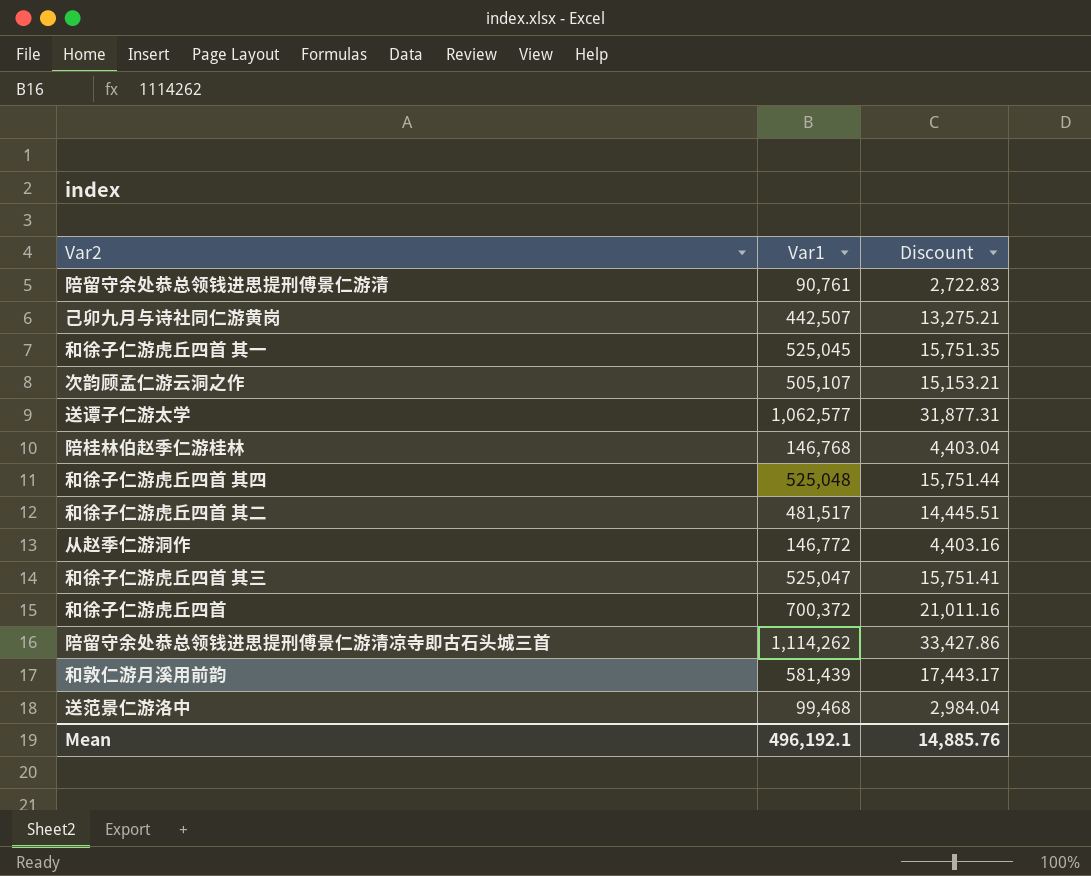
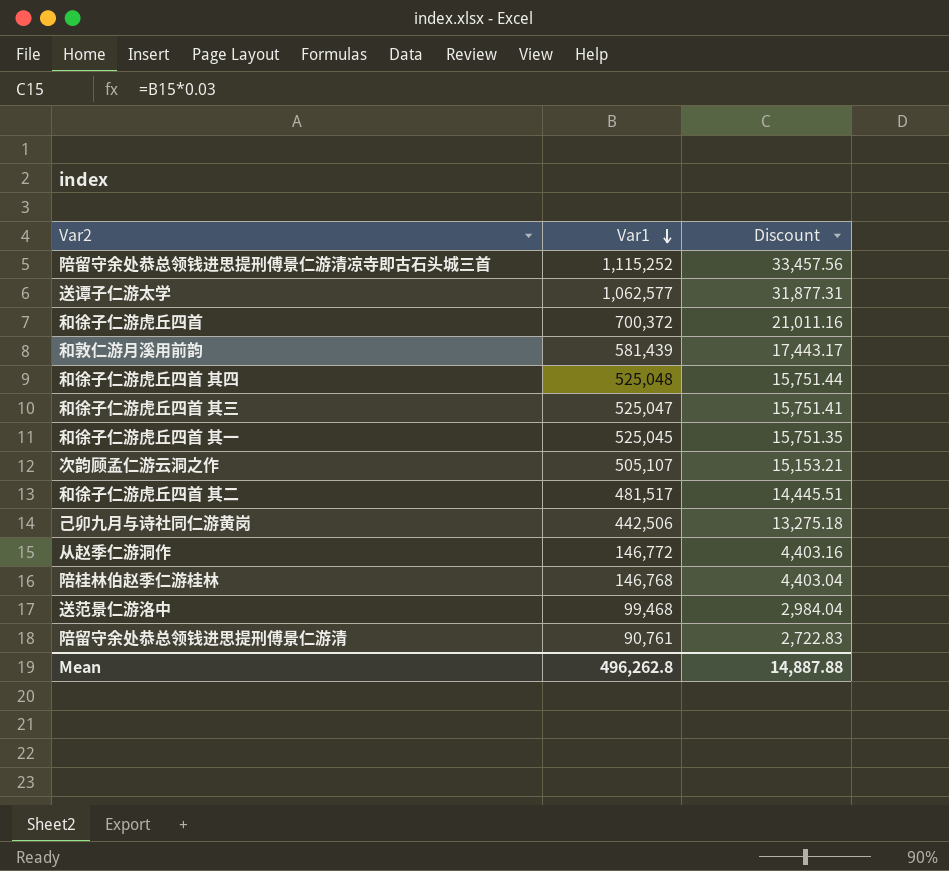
row order: none -> Var1 descending
陪留守余处恭总领钱进思提刑傅景仁游清凉寺即古石头城三首 | Var1: 1,114,262 -> 1,115,252
陪留守余处恭总领钱进思提刑傅景仁游清凉寺即古石头城三首 | Discount: 33,427.86 -> 33,457.56
己卯九月与诗社同仁游黄岗 | Var1: 442,507 -> 442,506
己卯九月与诗社同仁游黄岗 | Discount: 13,275.21 -> 13,275.18
Mean | Var1: 496,192.1 -> 496,262.8
Mean | Discount: 14,885.76 -> 14,887.88

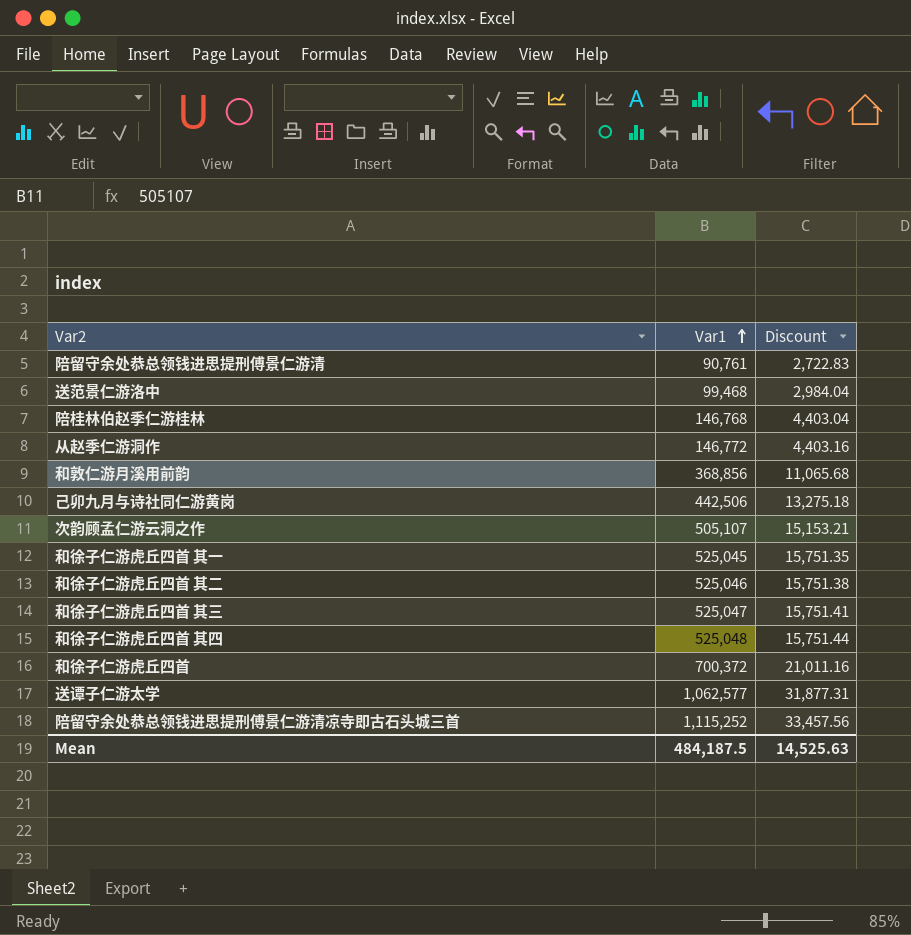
row order: Var1 descending -> Var1 ascending
和敦仁游月溪用前韵 | Var1: 581,439 -> 368,856
和敦仁游月溪用前韵 | Discount: 17,443.17 -> 11,065.68
和徐子仁游虎丘四首 其二 | Var1: 481,517 -> 525,046
和徐子仁游虎丘四首 其二 | Discount: 14,445.51 -> 15,751.38
Mean | Var1: 496,262.8 -> 484,187.5
Mean | Discount: 14,887.88 -> 14,525.63

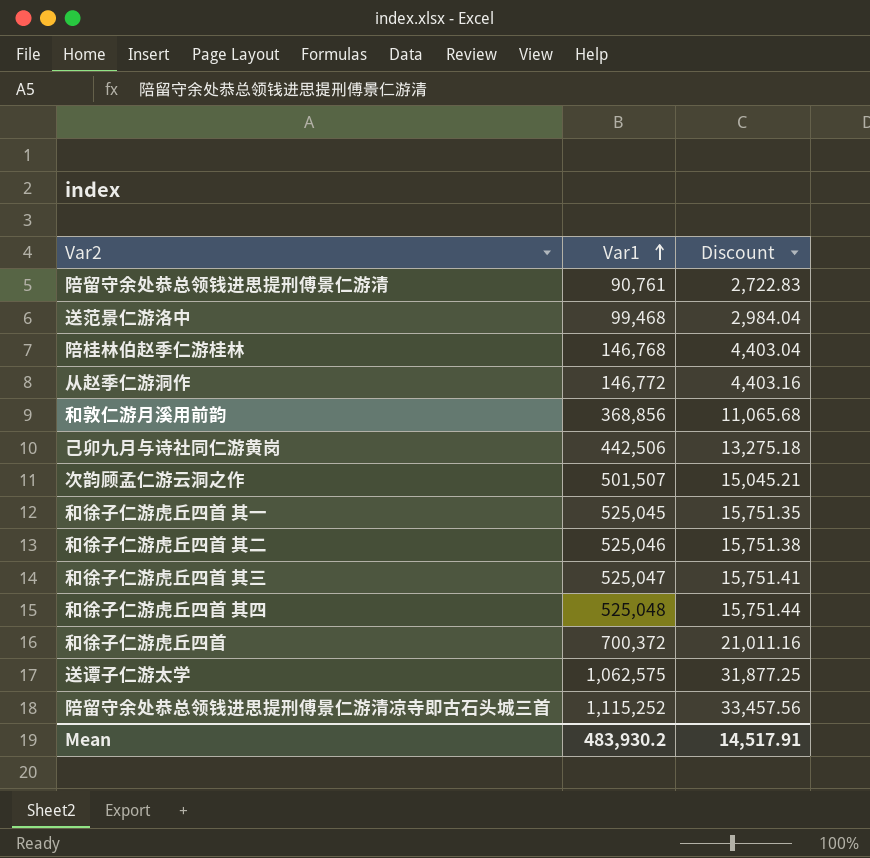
次韵顾孟仁游云洞之作 | Var1: 505,107 -> 501,507
次韵顾孟仁游云洞之作 | Discount: 15,153.21 -> 15,045.21
送谭子仁游太学 | Var1: 1,062,577 -> 1,062,575
送谭子仁游太学 | Discount: 31,877.31 -> 31,877.25
Mean | Var1: 484,187.5 -> 483,930.2
Mean | Discount: 14,525.63 -> 14,517.91

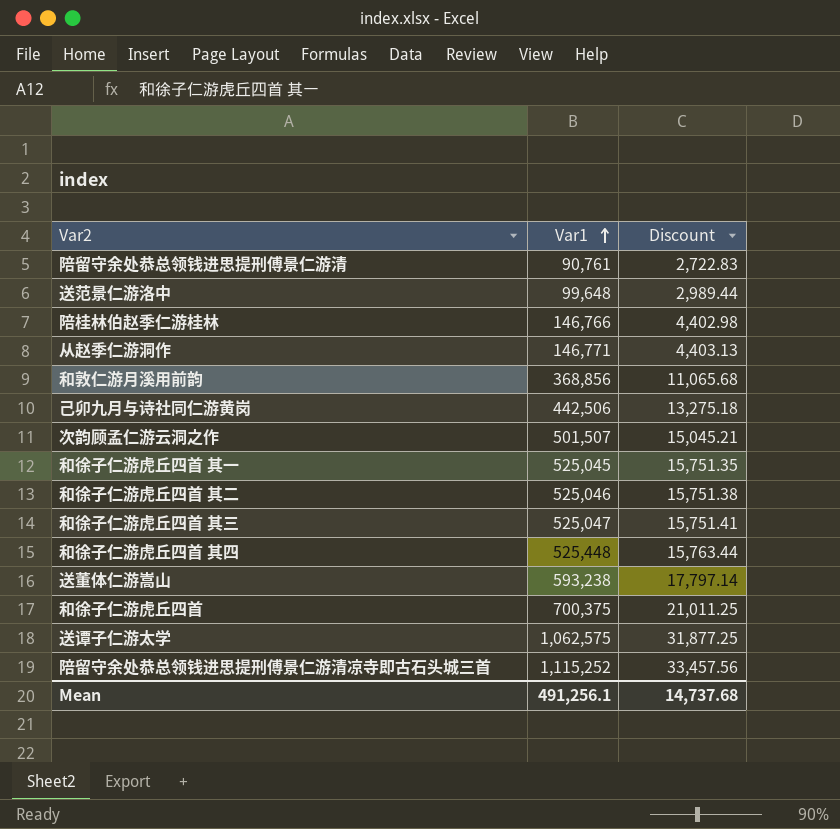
送范景仁游洛中 | Var1: 99,468 -> 99,648
送范景仁游洛中 | Discount: 2,984.04 -> 2,989.44
陪桂林伯赵季仁游桂林 | Var1: 146,768 -> 146,766
陪桂林伯赵季仁游桂林 | Discount: 4,403.04 -> 4,402.98
从赵季仁游洞作 | Var1: 146,772 -> 146,771
从赵季仁游洞作 | Discount: 4,403.16 -> 4,403.13
和徐子仁游虎丘四首 其四 | Var1: 525,048 -> 525,448
和徐子仁游虎丘四首 其四 | Discount: 15,751.44 -> 15,763.44
row 送董体仁游嵩山: none -> 593,238 | 17,797.14
和徐子仁游虎丘四首 | Var1: 700,372 -> 700,375
和徐子仁游虎丘四首 | Discount: 21,011.16 -> 21,011.25
Mean | Var1: 483,930.2 -> 491,256.1
Mean | Discount: 14,517.91 -> 14,737.68

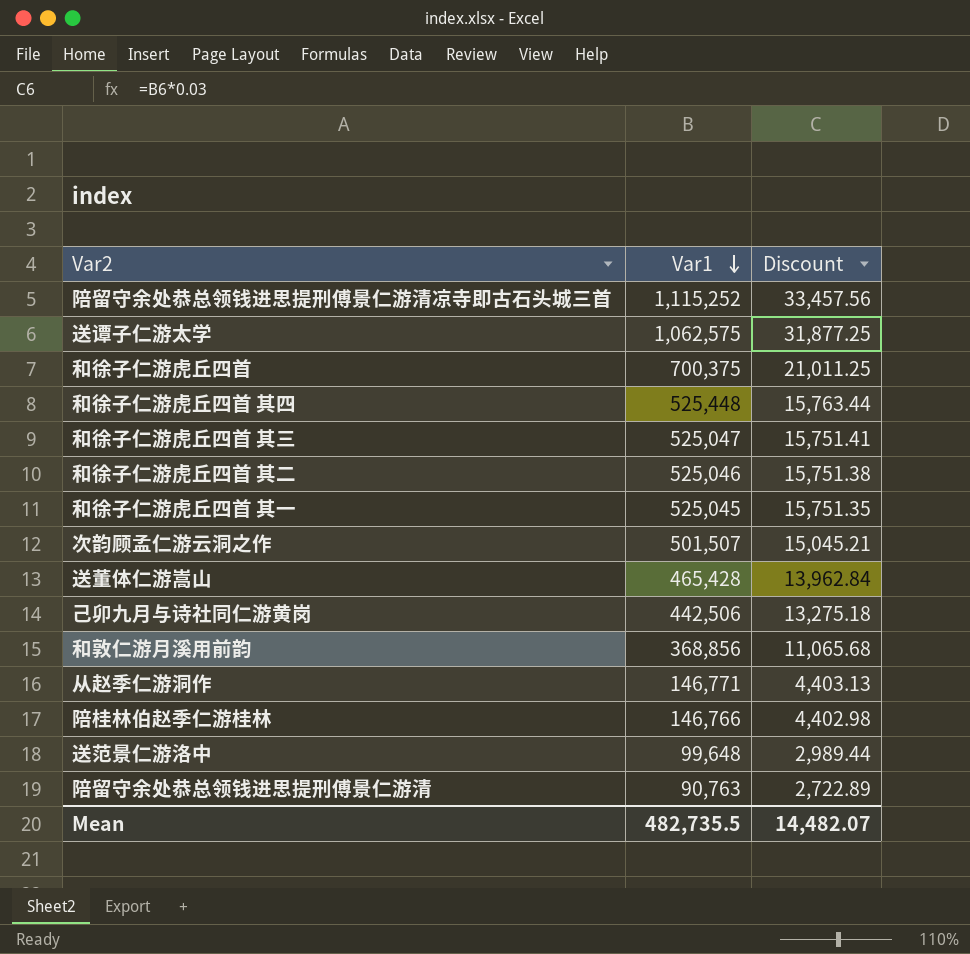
row order: Var1 ascending -> Var1 descending
送董体仁游嵩山 | Var1: 593,238 -> 465,428
送董体仁游嵩山 | Discount: 17,797.14 -> 13,962.84
陪留守余处恭总领钱进思提刑傅景仁游清 | Var1: 90,761 -> 90,763
陪留守余处恭总领钱进思提刑傅景仁游清 | Discount: 2,722.83 -> 2,722.89
Mean | Var1: 491,256.1 -> 482,735.5
Mean | Discount: 14,737.68 -> 14,482.07

